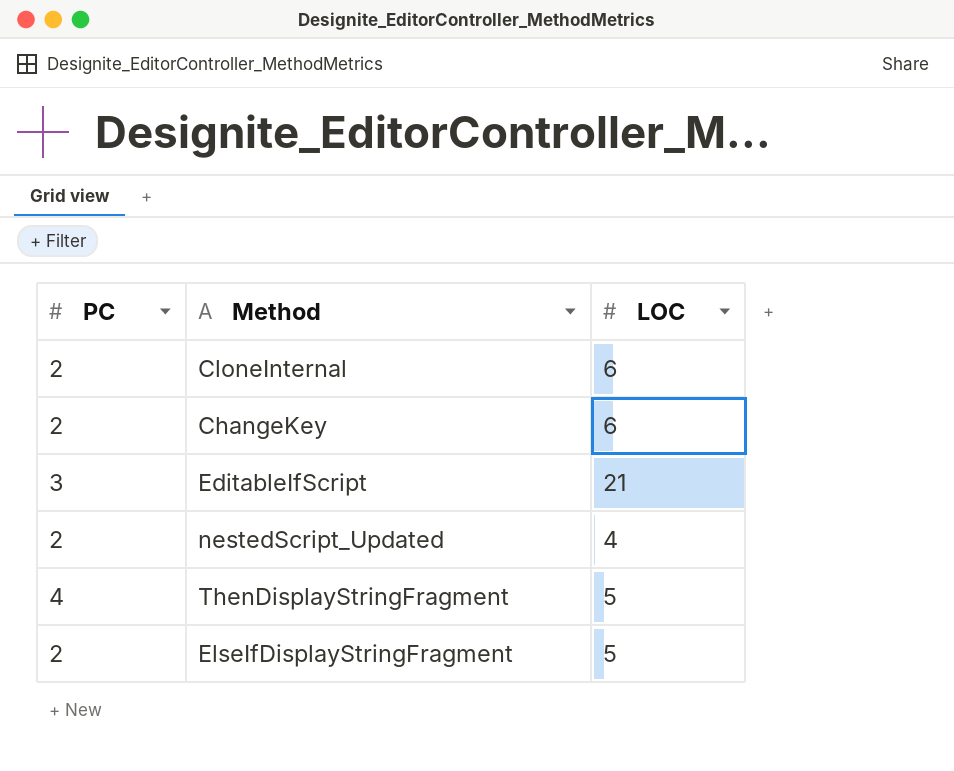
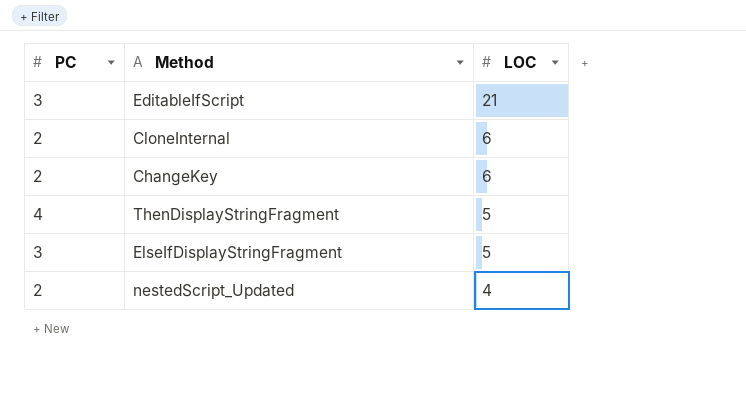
row order: none -> LOC descending
ElseIfDisplayStringFragment | PC: 2 -> 3

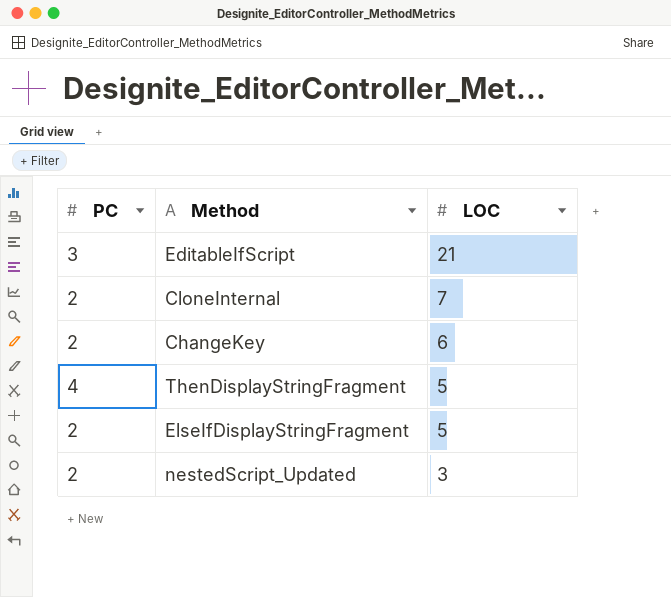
CloneInternal | LOC: 6 -> 7
ElseIfDisplayStringFragment | PC: 3 -> 2
nestedScript_Updated | LOC: 4 -> 3

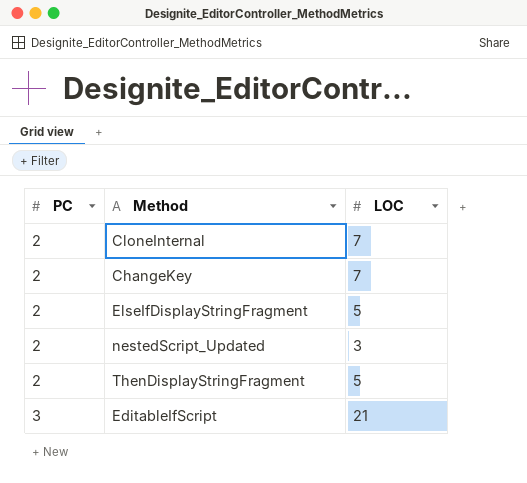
row order: LOC descending -> PC ascending
ChangeKey | LOC: 6 -> 7
ThenDisplayStringFragment | PC: 4 -> 2

